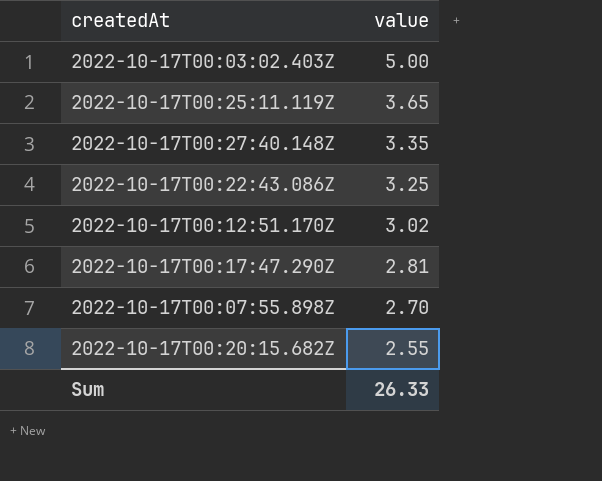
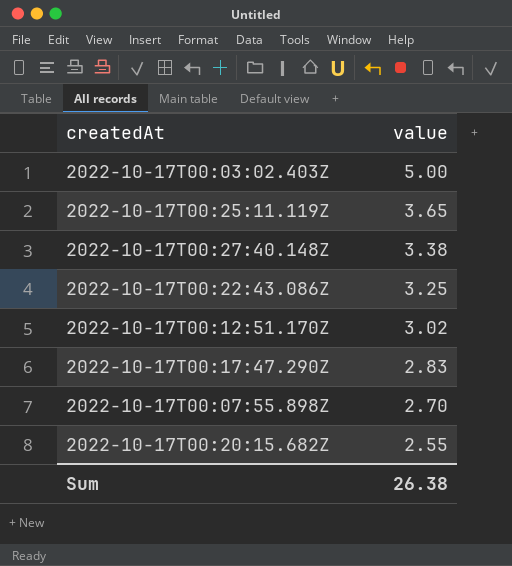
2022-10-17T00:27:40.148Z | value: 3.35 -> 3.38
2022-10-17T00:17:47.290Z | value: 2.81 -> 2.83
Sum | value: 26.33 -> 26.38

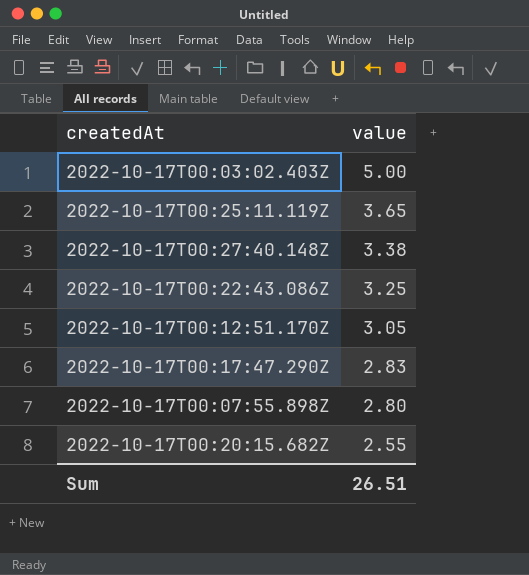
2022-10-17T00:12:51.170Z | value: 3.02 -> 3.05
2022-10-17T00:07:55.898Z | value: 2.70 -> 2.80
Sum | value: 26.38 -> 26.51

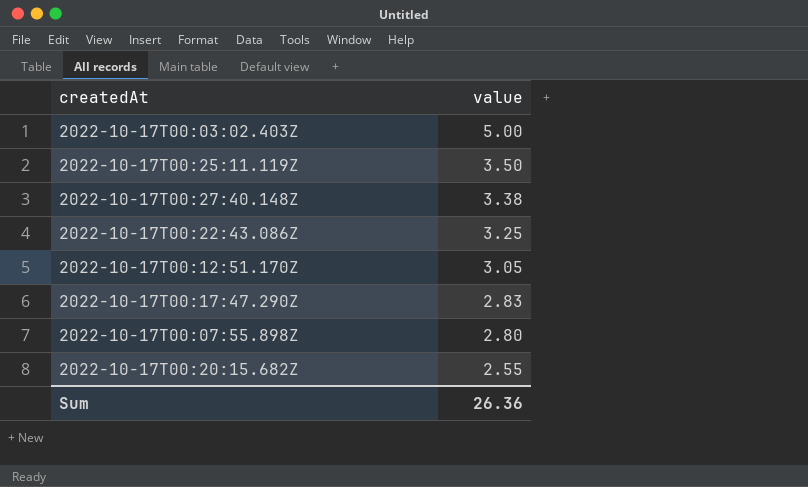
2022-10-17T00:25:11.119Z | value: 3.65 -> 3.50
Sum | value: 26.51 -> 26.36

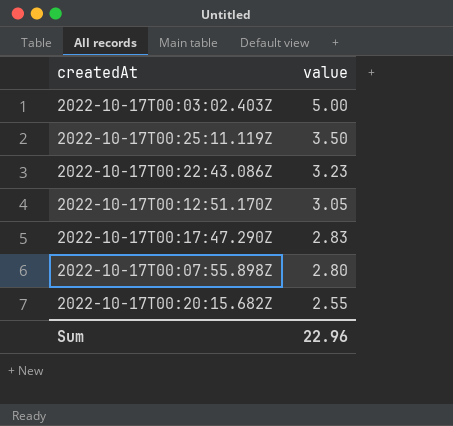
row 2022-10-17T00:27:40.148Z: 3.38 -> none
2022-10-17T00:22:43.086Z | value: 3.25 -> 3.23
Sum | value: 26.36 -> 22.96

